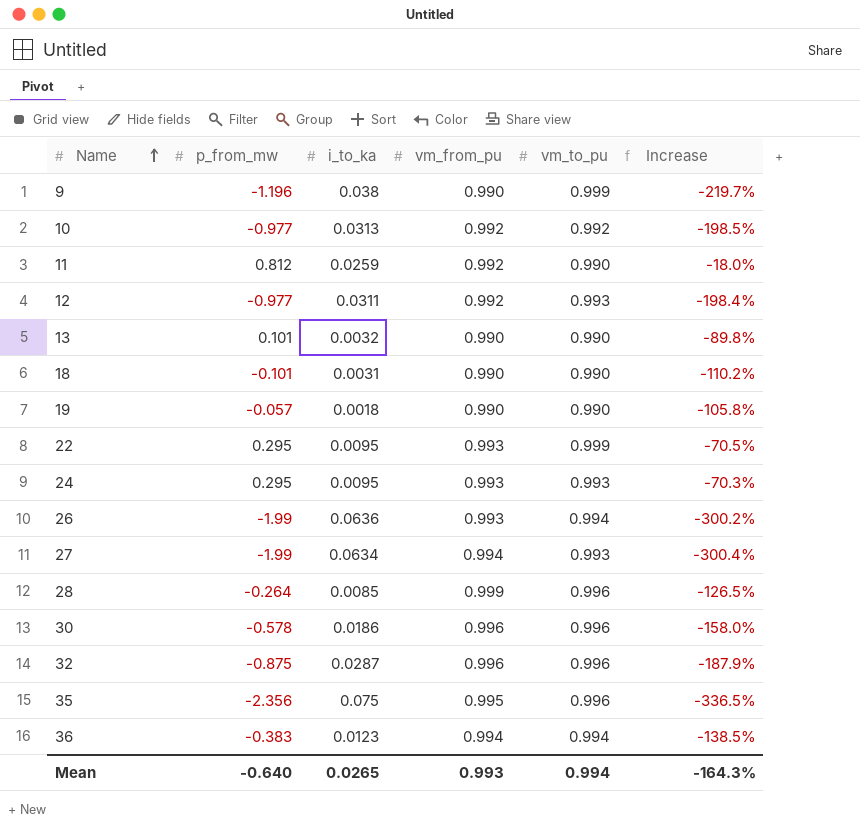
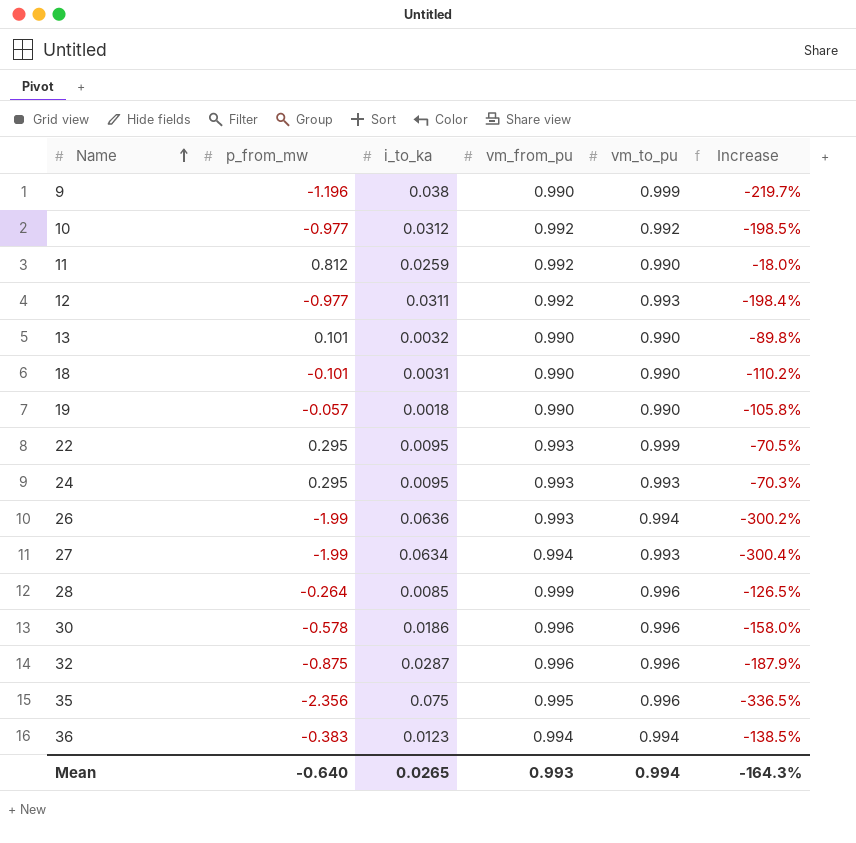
10 | i_to_ka: 0.0313 -> 0.0312

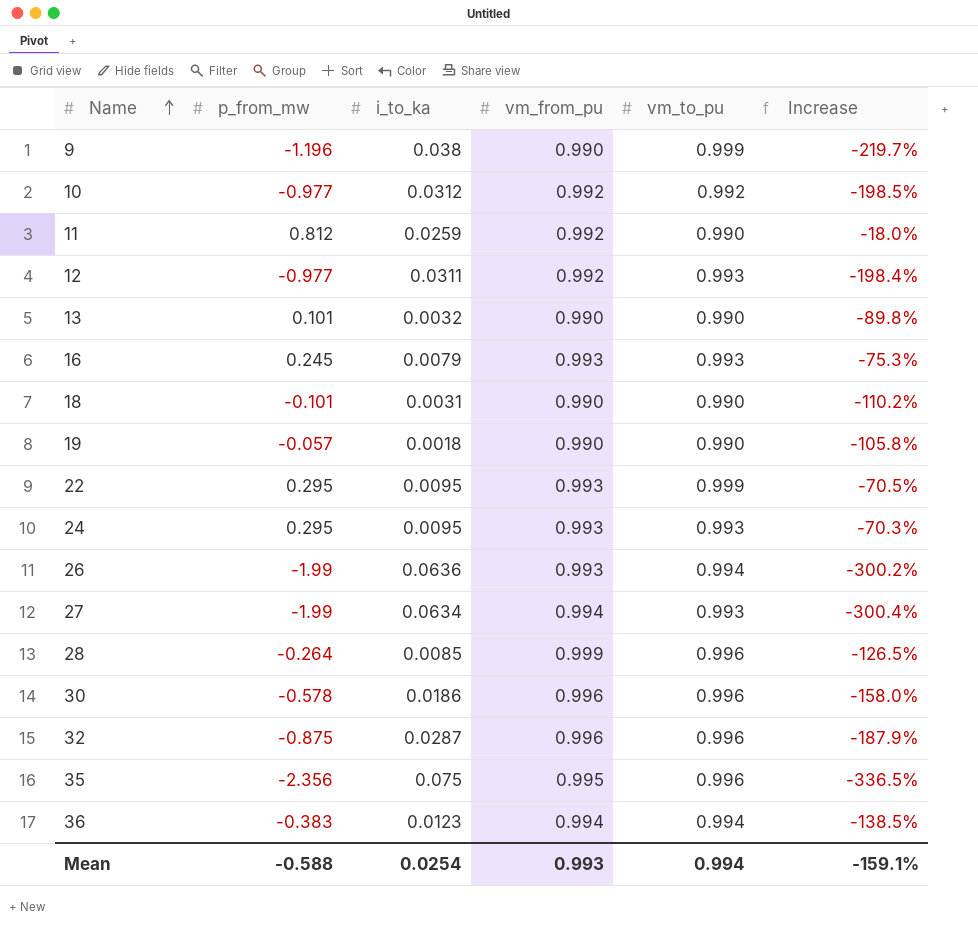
row 16: none -> 0.245 | 0.0079 | 0.993 | 0.993 | -75.3%
Mean | p_from_mw: -0.640 -> -0.588
Mean | i_to_ka: 0.0265 -> 0.0254
Mean | Increase: -164.3% -> -159.1%

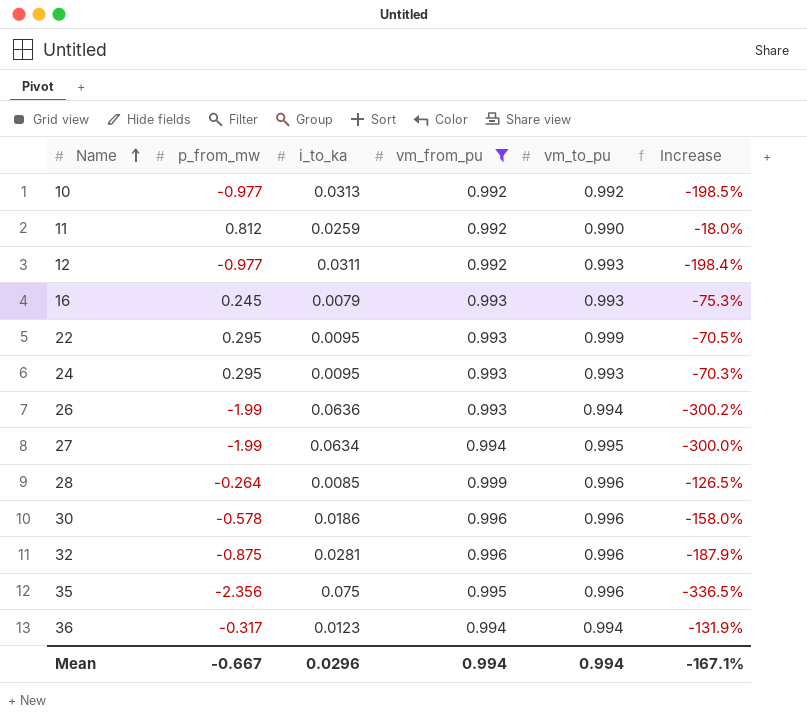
filter: none -> vm_from_pu != 0.990
10 | i_to_ka: 0.0312 -> 0.0313
27 | vm_to_pu: 0.993 -> 0.995
27 | Increase: -300.4% -> -300.0%
32 | i_to_ka: 0.0287 -> 0.0281
36 | p_from_mw: -0.383 -> -0.317
36 | Increase: -138.5% -> -131.9%
Mean | p_from_mw: -0.588 -> -0.667
Mean | i_to_ka: 0.0254 -> 0.0296
Mean | vm_from_pu: 0.993 -> 0.994
Mean | Increase: -159.1% -> -167.1%

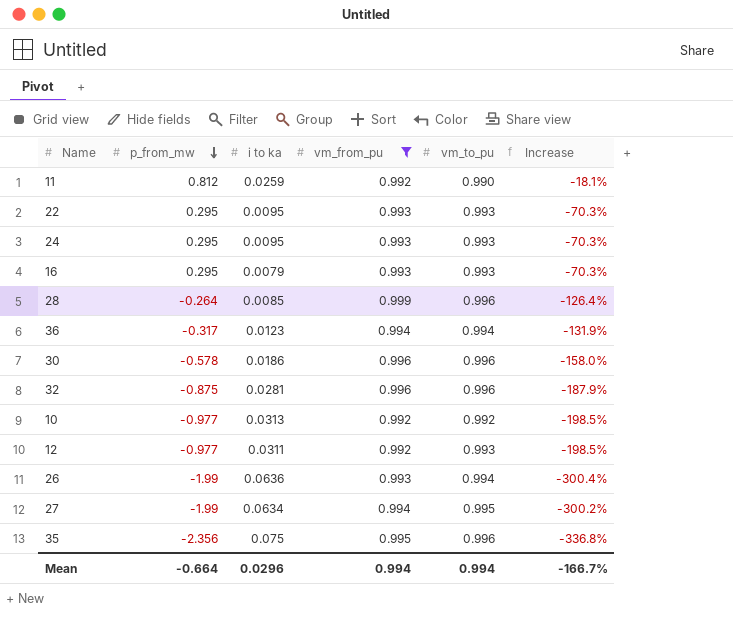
row order: Name ascending -> p_from_mw descending
column name: i_to_ka -> i to ka
column Increase | formula: ([p_from_mw] - [vm_to_pu]) / [vm_to_pu] -> ([p_from_mw] - [vm_from_pu]) / [vm_from_pu]
22 | vm_to_pu: 0.999 -> 0.993
16 | p_from_mw: 0.245 -> 0.295
Mean | p_from_mw: -0.667 -> -0.664
Mean | Increase: -167.1% -> -166.7%

